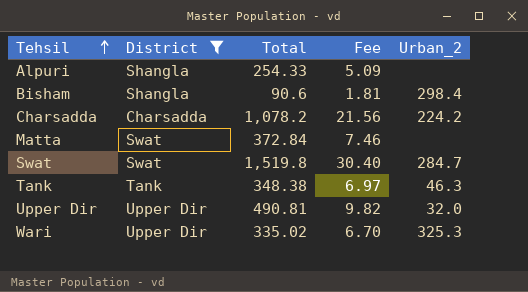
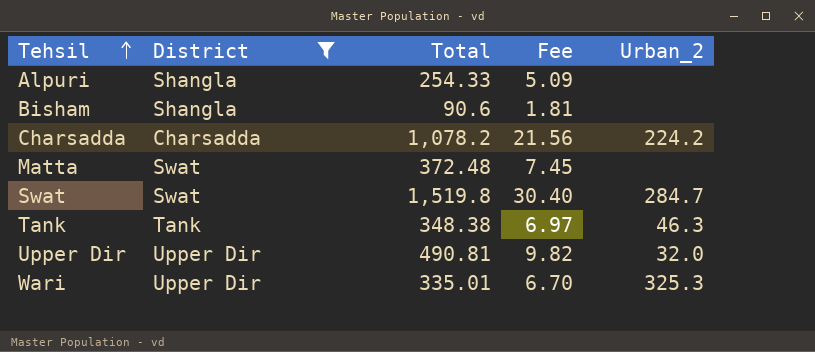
Bisham | Urban_2: 298.4 -> none
Matta | Total: 372.84 -> 372.48
Matta | Fee: 7.46 -> 7.45
Wari | Total: 335.02 -> 335.01

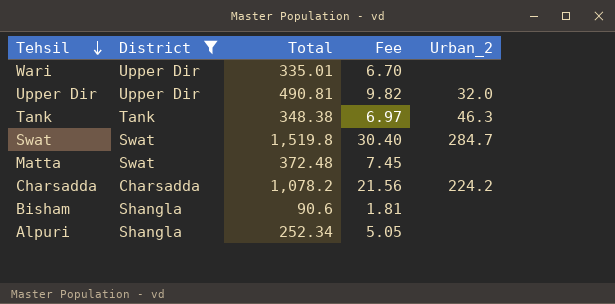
row order: Tehsil ascending -> Tehsil descending
Wari | Urban_2: 325.3 -> none
Alpuri | Total: 254.33 -> 252.34
Alpuri | Fee: 5.09 -> 5.05

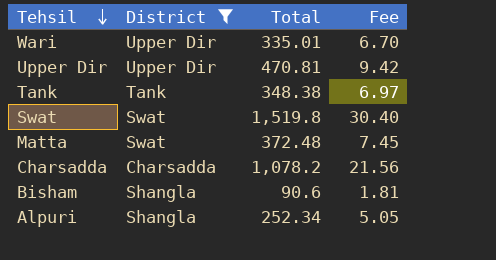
column Urban_2 | position: 5 -> none
Upper Dir | Total: 490.81 -> 470.81
Upper Dir | Fee: 9.82 -> 9.42

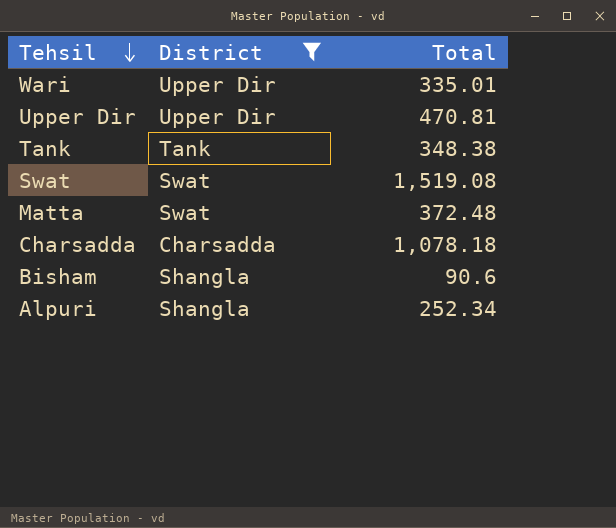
column Fee | formula: [Total] * 0.02 -> none
Swat | Total: 1,519.8 -> 1,519.08
Charsadda | Total: 1,078.2 -> 1,078.18

